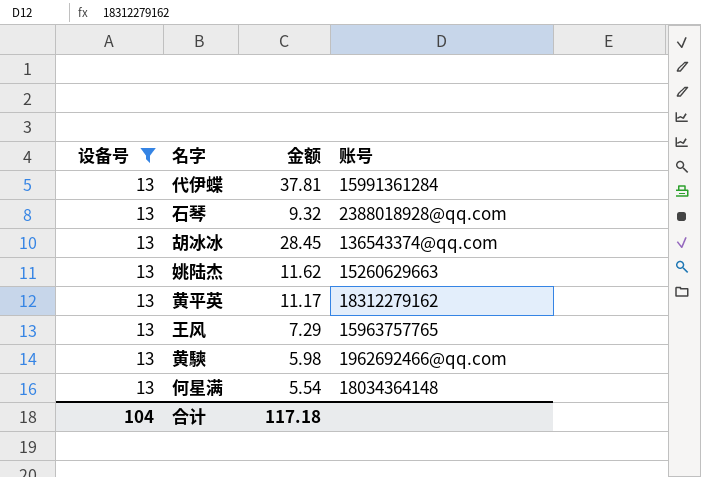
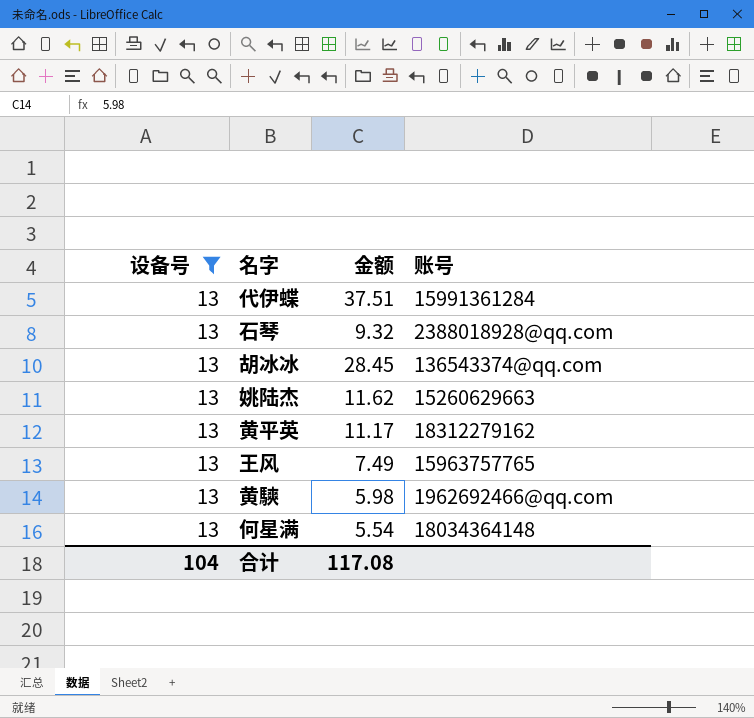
代伊蝶 | 金额: 37.81 -> 37.51
王风 | 金额: 7.29 -> 7.49
合计 | 金额: 117.18 -> 117.08

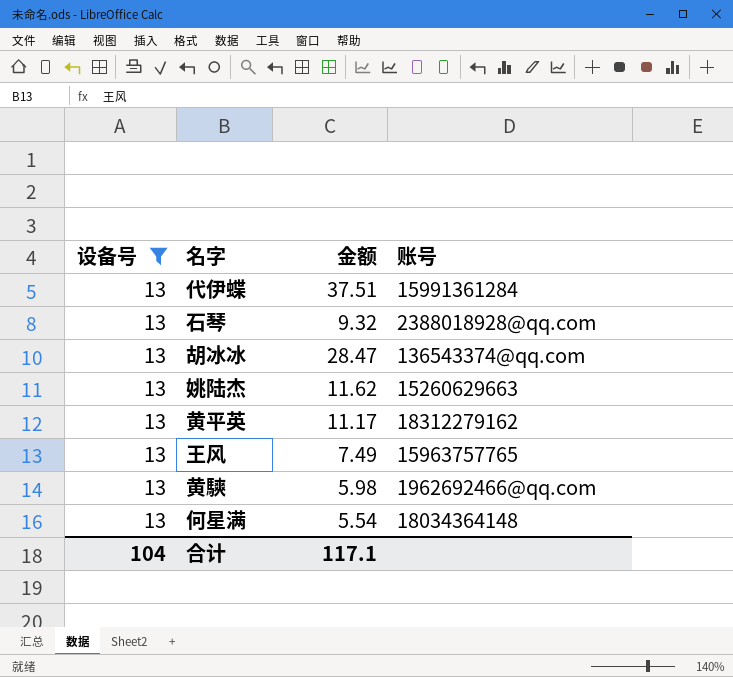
胡冰冰 | 金额: 28.45 -> 28.47
合计 | 金额: 117.08 -> 117.1

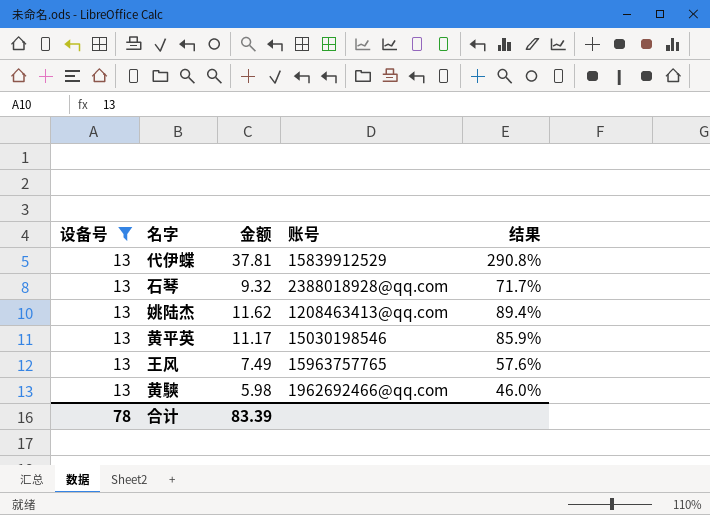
column 结果 | formula: none -> [金额] / [设备号]
row 胡冰冰: 13 | 28.47 | 136543374@qq.com -> none
row 何星满: 13 | 5.54 | 18034364148 -> none
代伊蝶 | 金额: 37.51 -> 37.81
代伊蝶 | 账号: 15991361284 -> 15839912529
姚陆杰 | 账号: 15260629663 -> 1208463413@qq.com
黄平英 | 账号: 18312279162 -> 15030198546
合计 | 设备号: 104 -> 78
合计 | 金额: 117.1 -> 83.39

